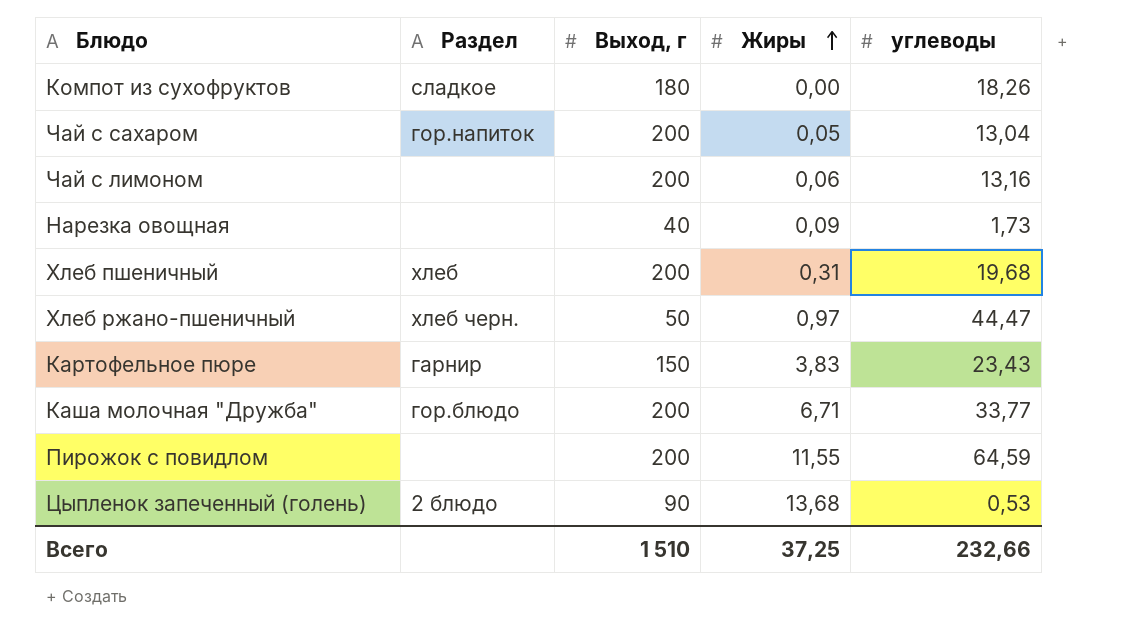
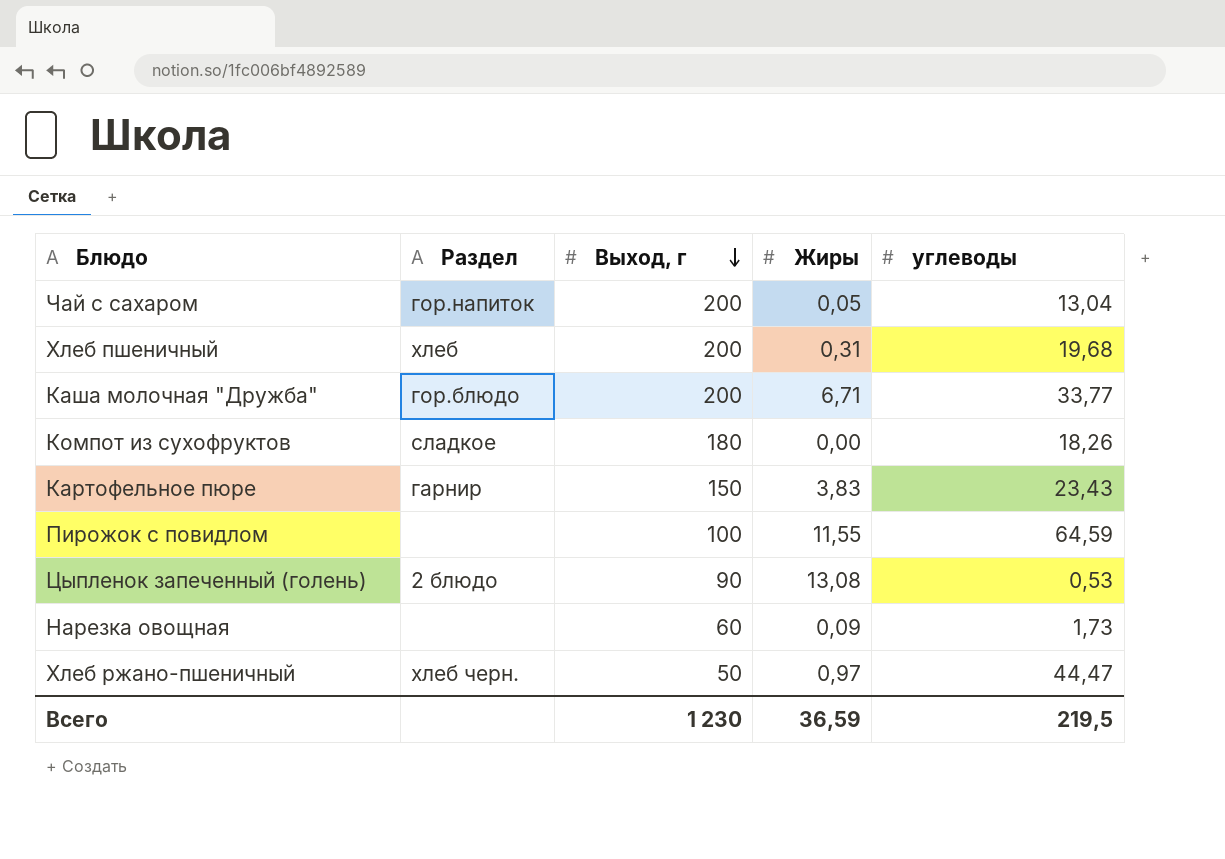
row order: Жиры ascending -> Выход, г descending
row Чай с лимоном: none | 200 | 0,06 | 13,16 -> none
Пирожок с повидлом | Выход, г: 200 -> 100
Цыпленок запеченный (голень) | Жиры: 13,68 -> 13,08
Нарезка овощная | Выход, г: 40 -> 60
Всего | Выход, г: 1 510 -> 1 230
Всего | Жиры: 37,25 -> 36,59
Всего | углеводы: 232,66 -> 219,5

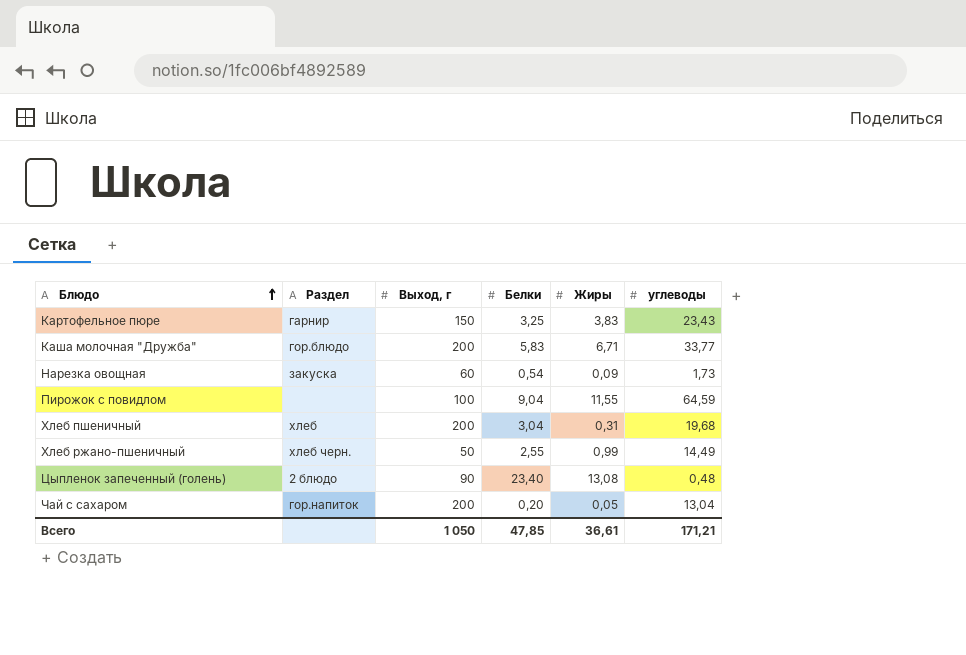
row order: Выход, г descending -> Блюдо ascending
column Белки | position: none -> 4
row Компот из сухофруктов: сладкое | 180 | 0,00 | 18,26 -> none
Нарезка овощная | Раздел: none -> закуска
Хлеб ржано-пшеничный | Жиры: 0,97 -> 0,99
Хлеб ржано-пшеничный | углеводы: 44,47 -> 14,49
Цыпленок запеченный (голень) | углеводы: 0,53 -> 0,48
Всего | Выход, г: 1 230 -> 1 050
Всего | Жиры: 36,59 -> 36,61
Всего | углеводы: 219,5 -> 171,21

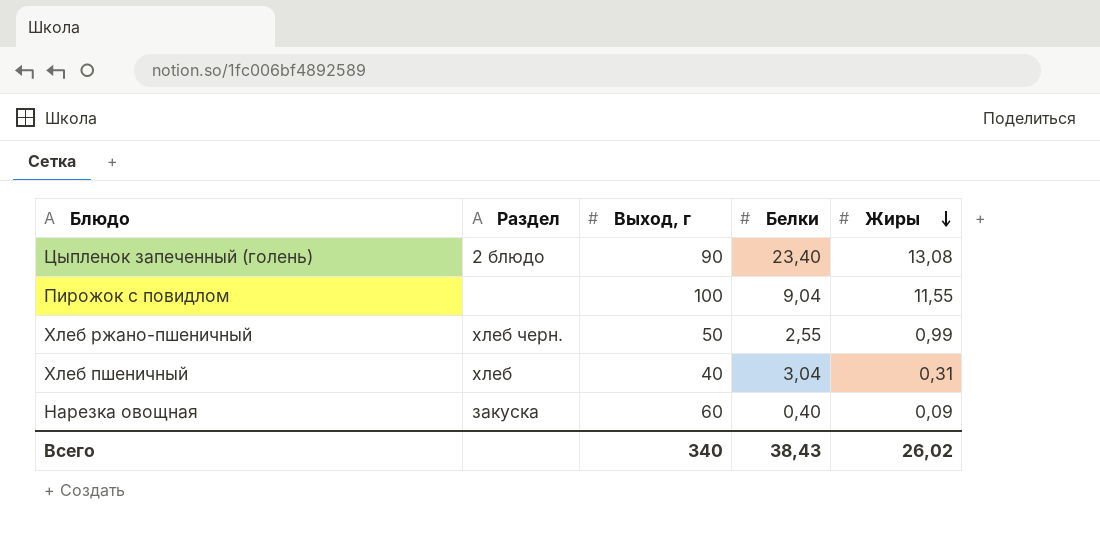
row order: Блюдо ascending -> Жиры descending
column углеводы | position: 6 -> none
row Картофельное пюре: гарнир | 150 | 3,25 | 3,83 | 23,43 -> none
row Каша молочная "Дружба": гор.блюдо | 200 | 5,83 | 6,71 | 33,77 -> none
row Чай с сахаром: гор.напиток | 200 | 0,20 | 0,05 | 13,04 -> none
Хлеб пшеничный | Выход, г: 200 -> 40
Нарезка овощная | Белки: 0,54 -> 0,40
Всего | Выход, г: 1 050 -> 340
Всего | Белки: 47,85 -> 38,43
Всего | Жиры: 36,61 -> 26,02

